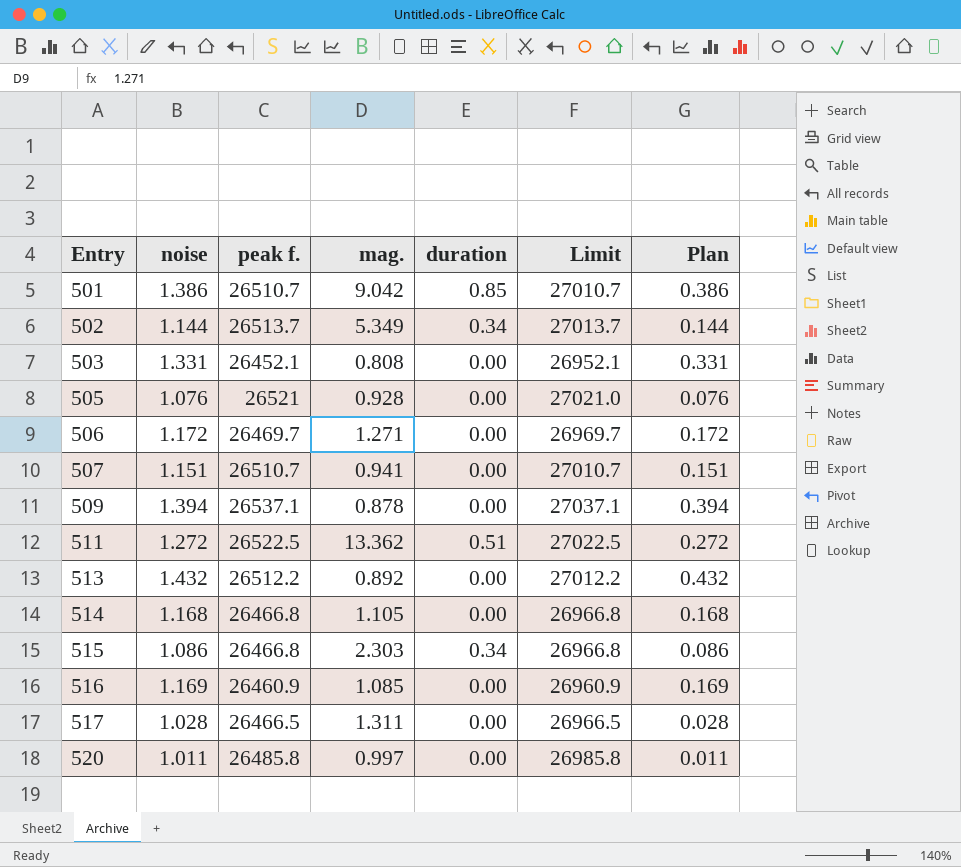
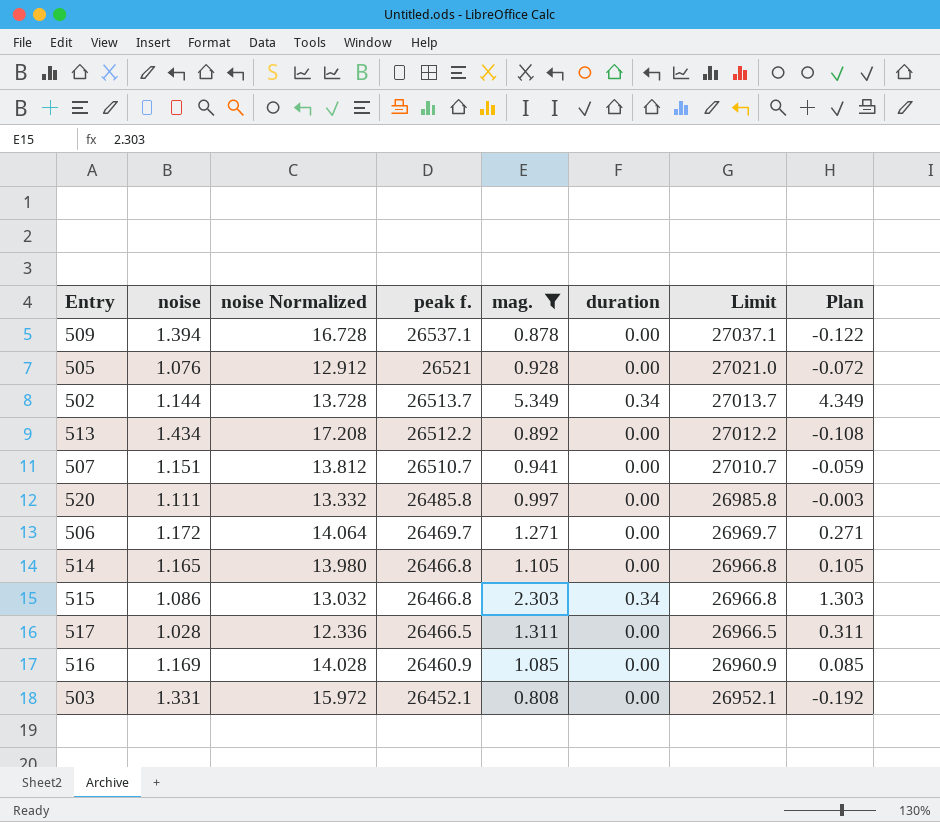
filter: none -> mag. <= 5.349
row order: Entry ascending -> peak f. descending
column noise Normalized | formula: none -> [noise] * 12
column Plan | formula: [noise] - 1 -> [mag.] - 1
513 | noise: 1.432 -> 1.434
520 | noise: 1.011 -> 1.111
514 | noise: 1.168 -> 1.165

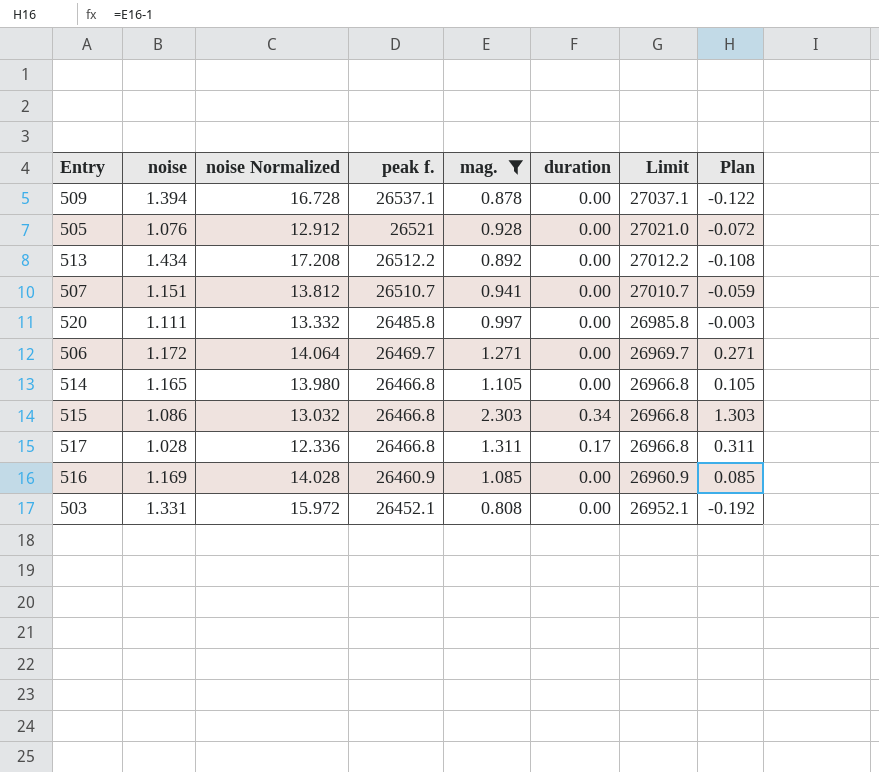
row 502: 1.144 | 13.728 | 26513.7 | 5.349 | 0.34 | 27013.7 | 4.349 -> none
517 | peak f.: 26466.5 -> 26466.8
517 | duration: 0.00 -> 0.17
517 | Limit: 26966.5 -> 26966.8

